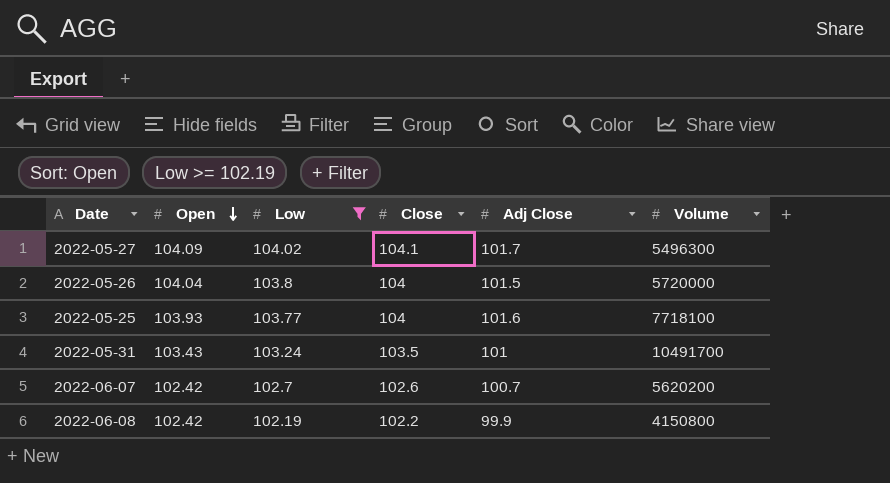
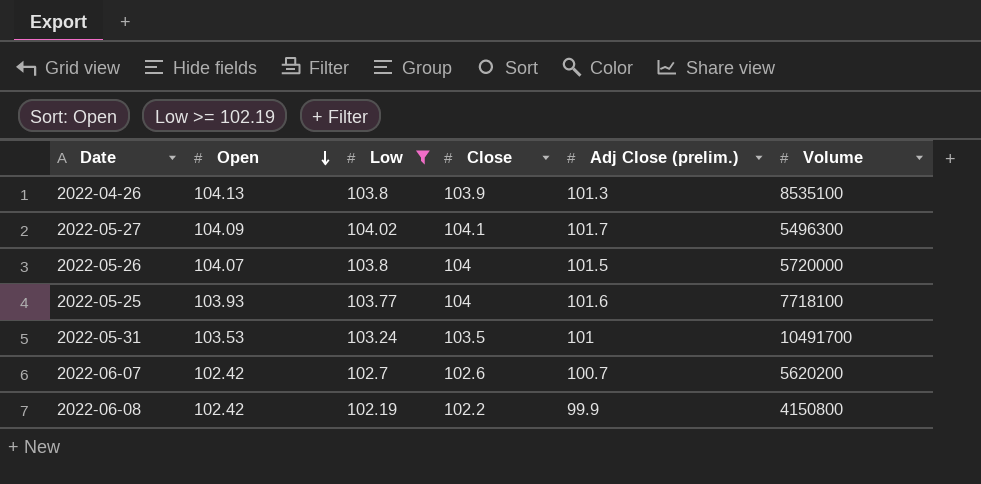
column name: Adj Close -> Adj Close (prelim.)
row 2022-04-26: none -> 104.13 | 103.8 | 103.9 | 101.3 | 8535100
2022-05-26 | Open: 104.04 -> 104.07
2022-05-31 | Open: 103.43 -> 103.53

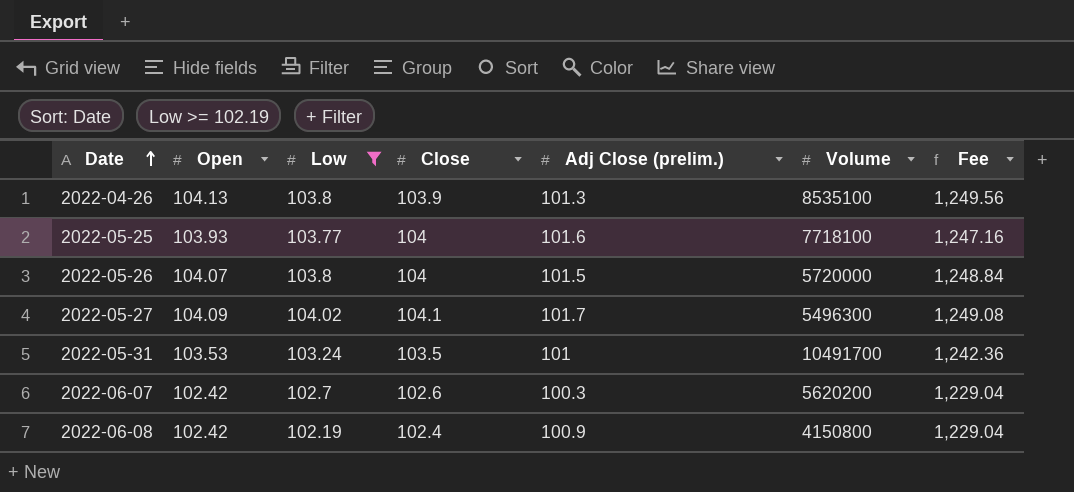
row order: Open descending -> Date ascending
column Fee | formula: none -> [Open] * 12
2022-06-07 | Adj Close (prelim.): 100.7 -> 100.3
2022-06-08 | Close: 102.2 -> 102.4
2022-06-08 | Adj Close (prelim.): 99.9 -> 100.9

